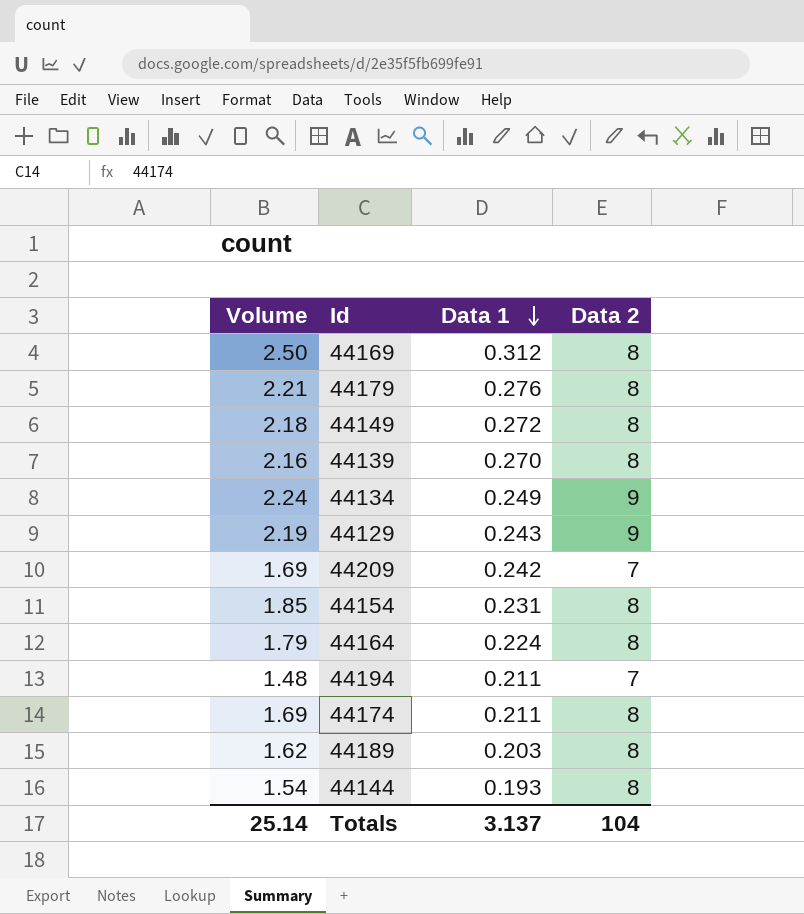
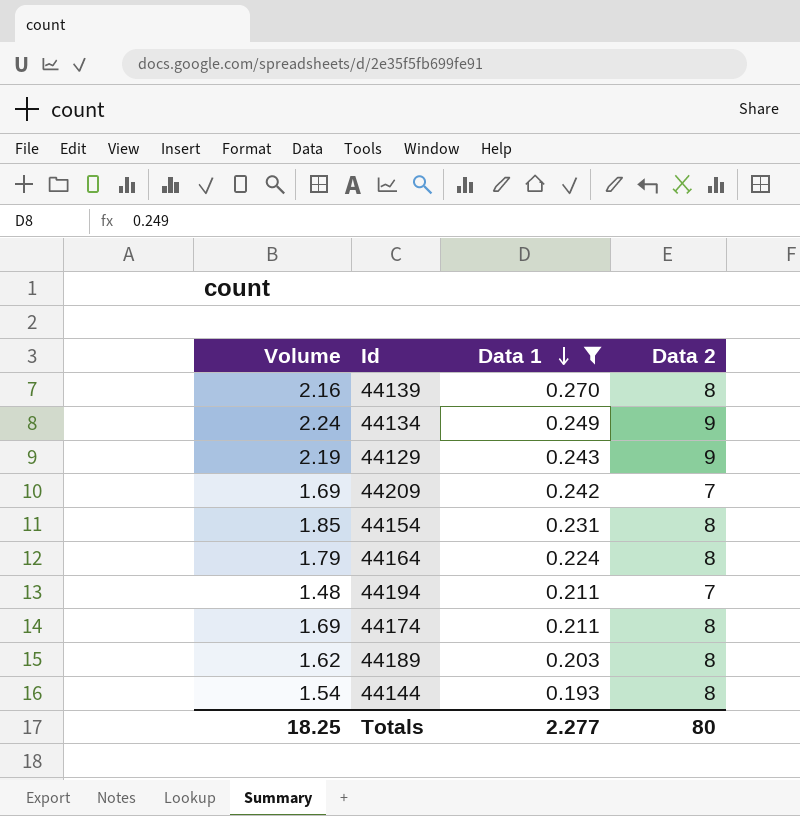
filter: none -> Data 1 <= 0.270
Totals | Volume: 25.14 -> 18.25
Totals | Data 1: 3.137 -> 2.277
Totals | Data 2: 104 -> 80

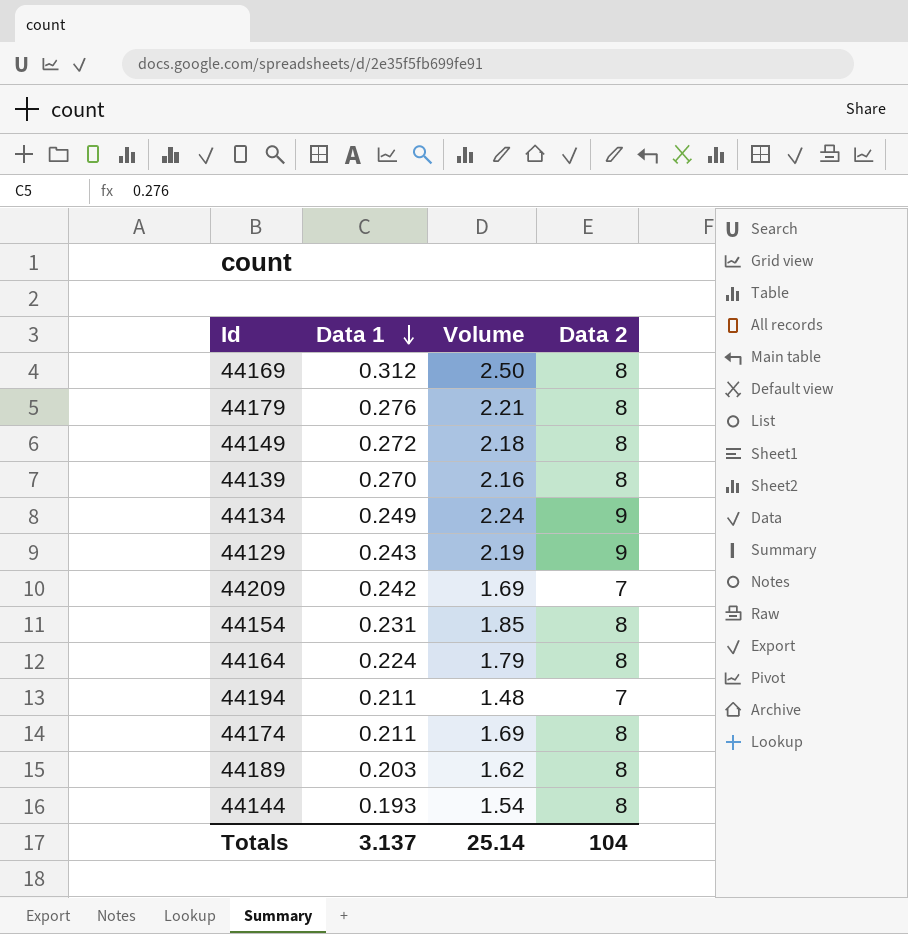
filter: Data 1 <= 0.270 -> none
column Volume | position: 1 -> 3
Totals | Data 1: 2.277 -> 3.137
Totals | Volume: 18.25 -> 25.14
Totals | Data 2: 80 -> 104

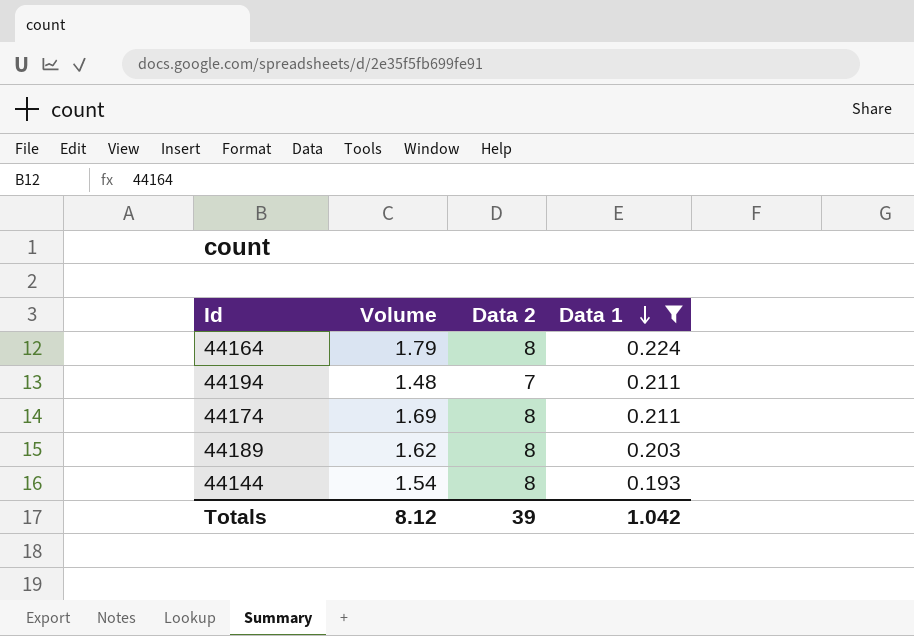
filter: none -> Data 1 <= 0.224
column Data 1 | position: 2 -> 4
Totals | Volume: 25.14 -> 8.12
Totals | Data 2: 104 -> 39
Totals | Data 1: 3.137 -> 1.042

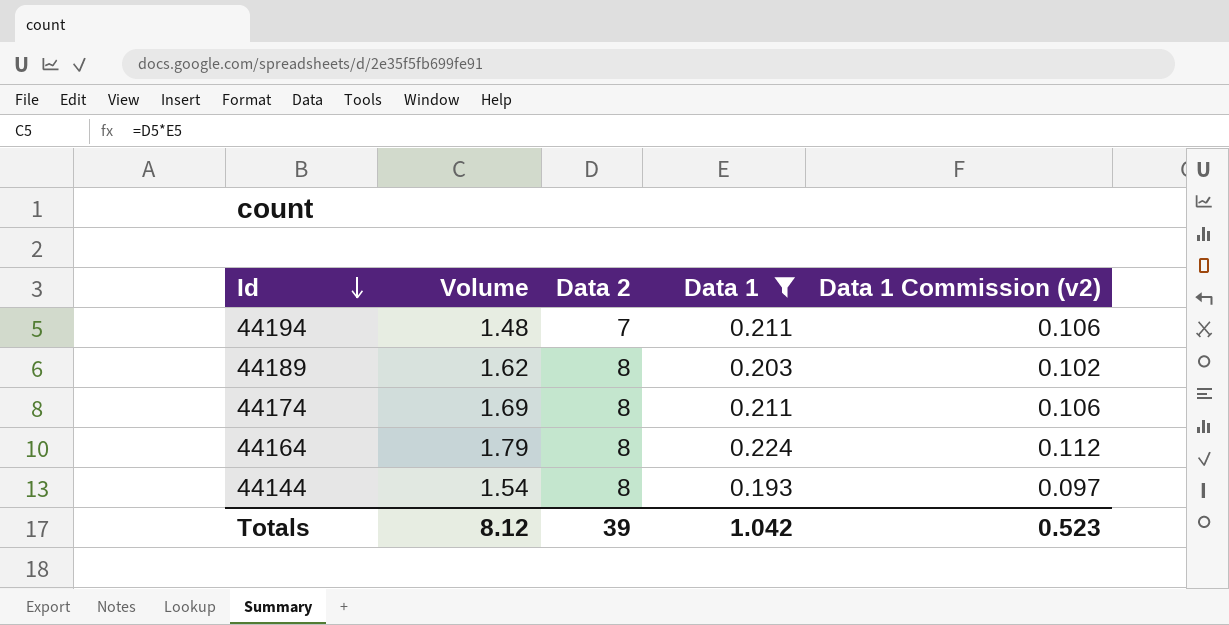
row order: Data 1 descending -> Id descending
column Data 1 Commission (v2) | formula: none -> [Data 1] * 0.5

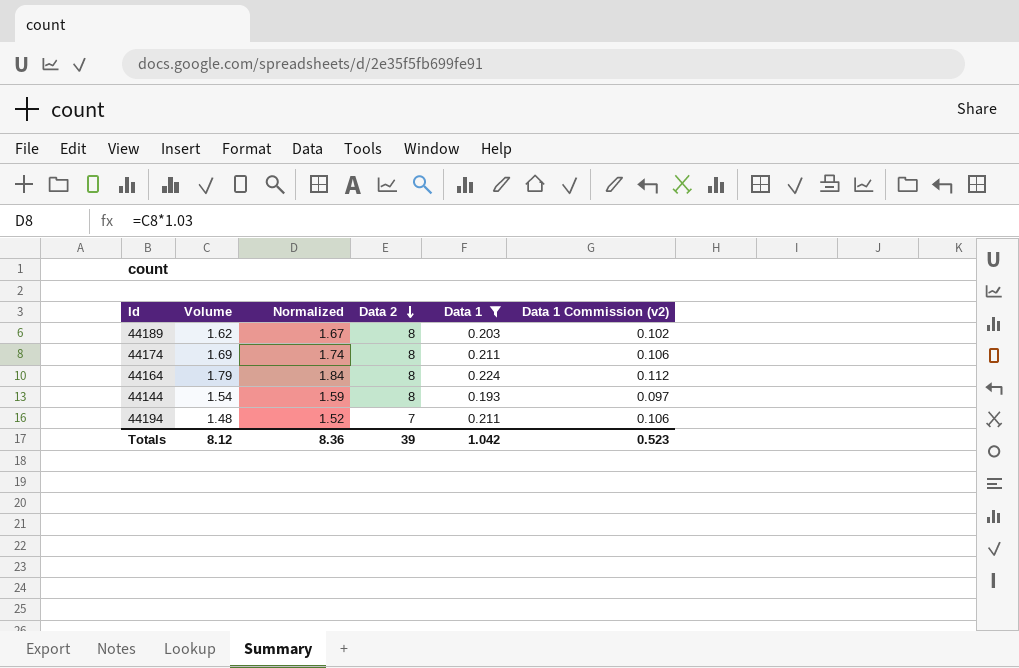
row order: Id descending -> Data 2 descending
column Normalized | formula: none -> [Volume] * 1.03

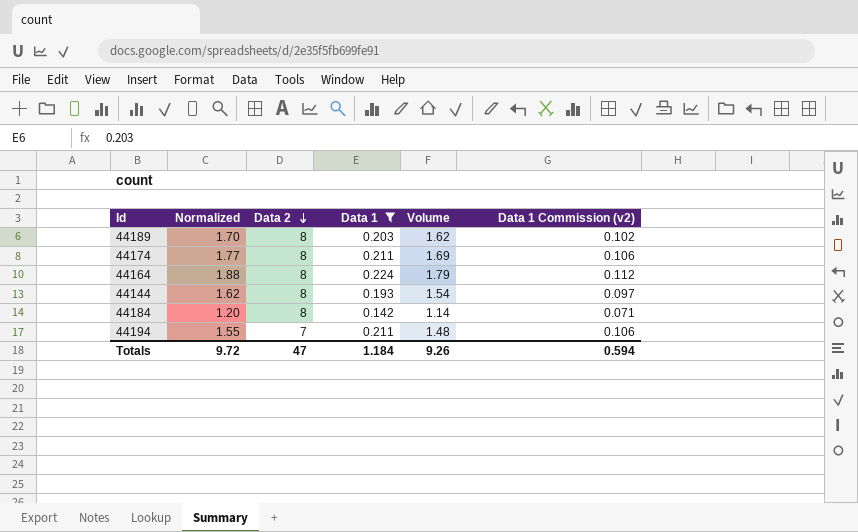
column Normalized | formula: [Volume] * 1.03 -> [Volume] * 1.05
column Volume | position: 2 -> 5
row 44184: none -> 1.20 | 8 | 0.142 | 1.14 | 0.071
Totals | Normalized: 8.36 -> 9.72
Totals | Data 2: 39 -> 47
Totals | Data 1: 1.042 -> 1.184
Totals | Volume: 8.12 -> 9.26
Totals | Data 1 Commission (v2): 0.523 -> 0.594

